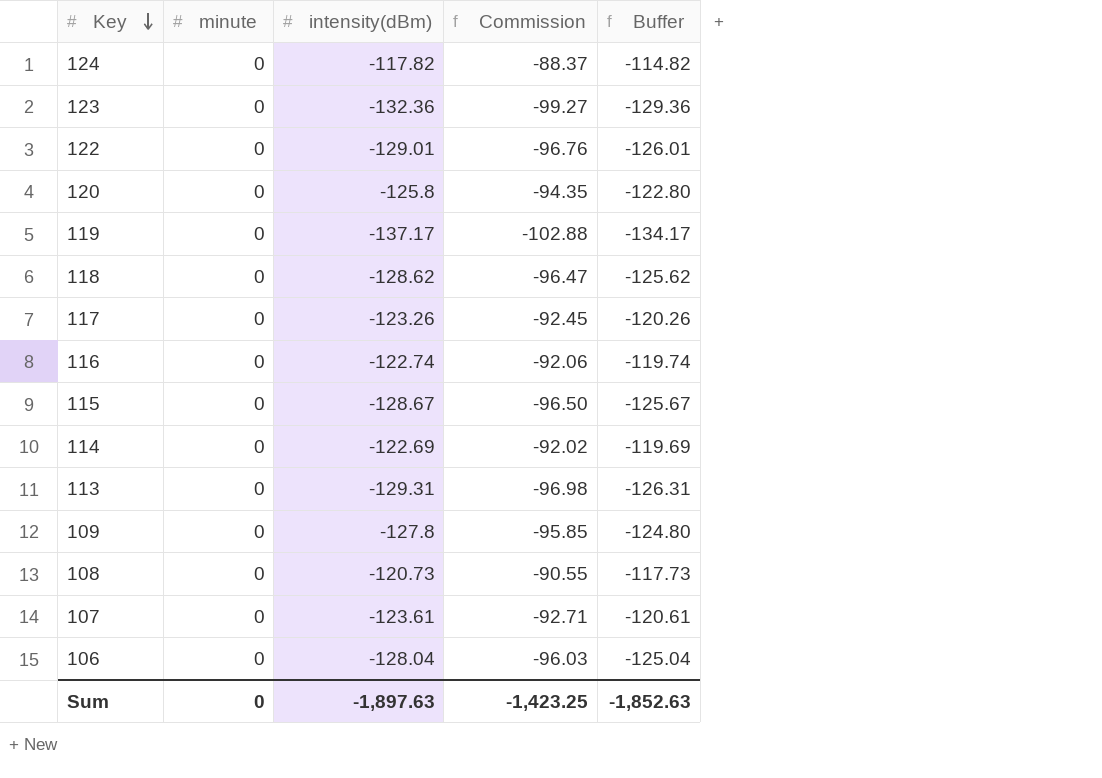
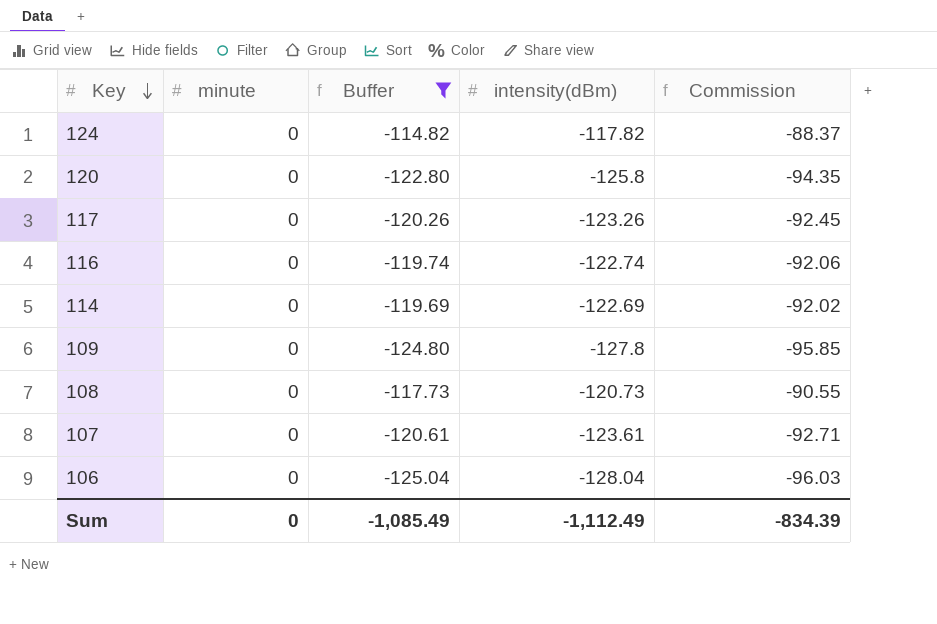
filter: none -> Buffer >= -125.04
column Buffer | position: 5 -> 3
Sum | Buffer: -1,852.63 -> -1,085.49
Sum | intensity(dBm): -1,897.63 -> -1,112.49
Sum | Commission: -1,423.25 -> -834.39

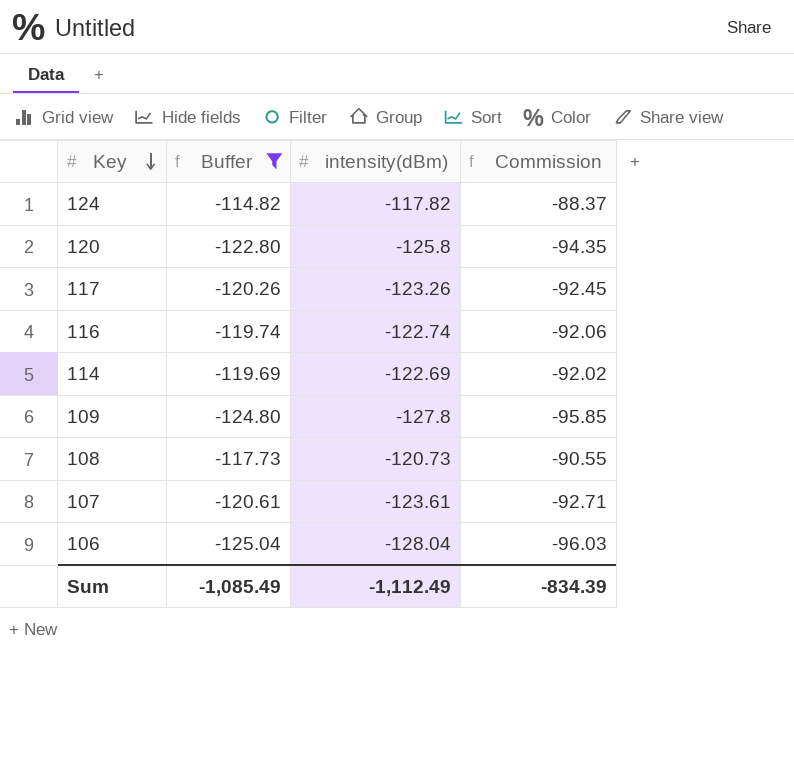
column minute | position: 2 -> none

